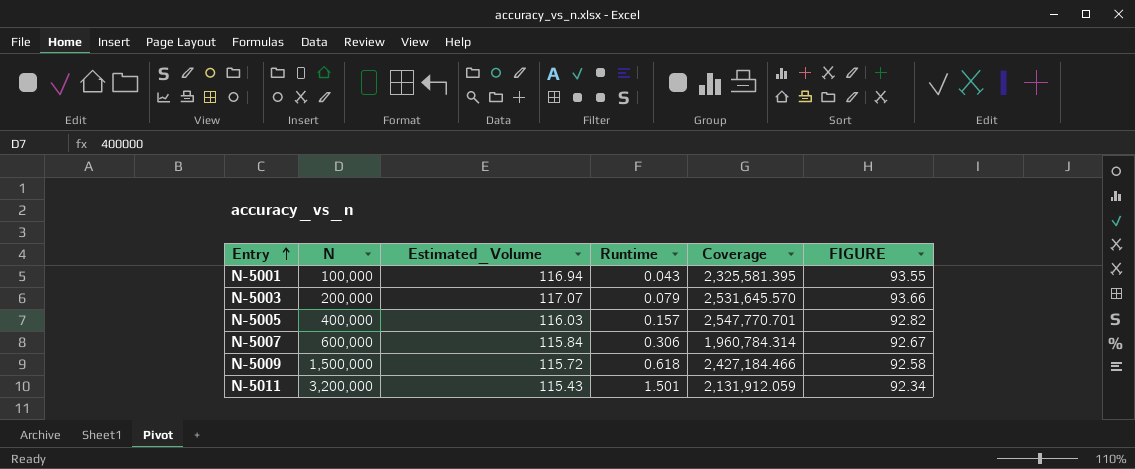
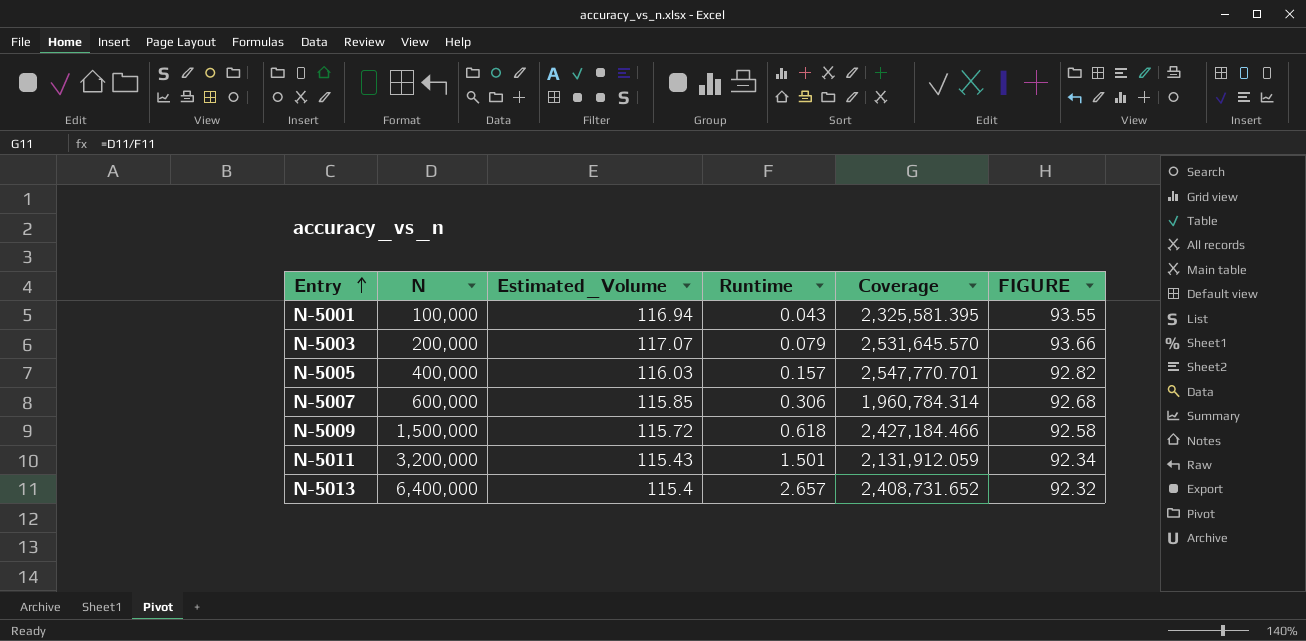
N-5007 | Estimated_Volume: 115.84 -> 115.85
N-5007 | FIGURE: 92.67 -> 92.68
row N-5013: none -> 6,400,000 | 115.4 | 2.657 | 2,408,731.652 | 92.32

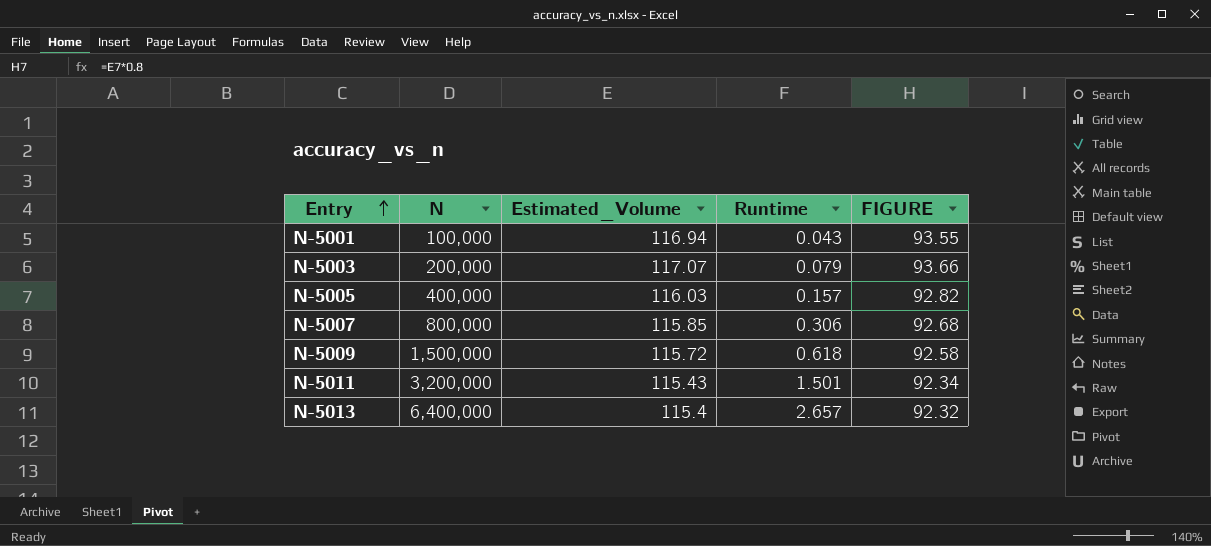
column Coverage | formula: [N] / [Runtime] -> none
N-5007 | N: 600,000 -> 800,000

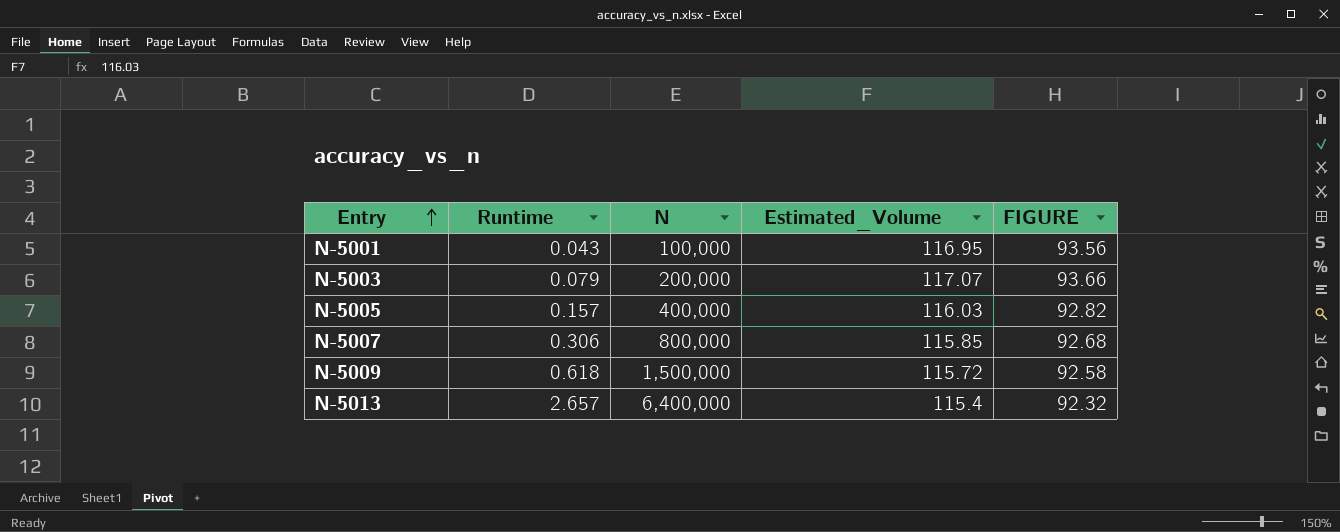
column Runtime | position: 4 -> 2
row N-5011: 3,200,000 | 115.43 | 1.501 | 92.34 -> none
N-5001 | Estimated_Volume: 116.94 -> 116.95
N-5001 | FIGURE: 93.55 -> 93.56

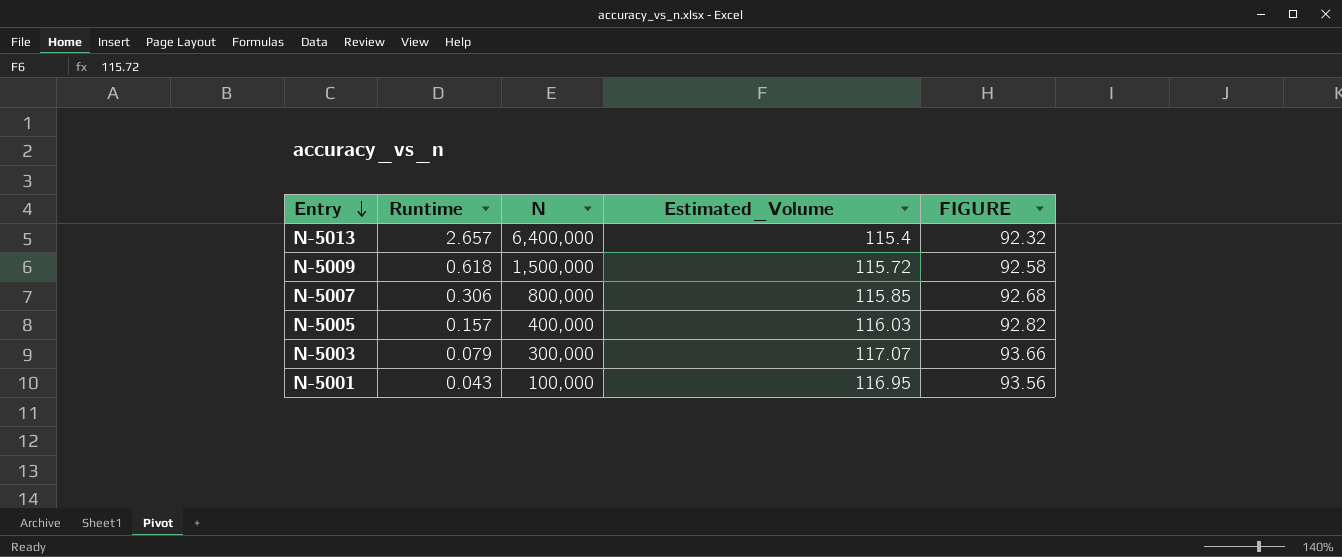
row order: Entry ascending -> Entry descending
N-5003 | N: 200,000 -> 300,000

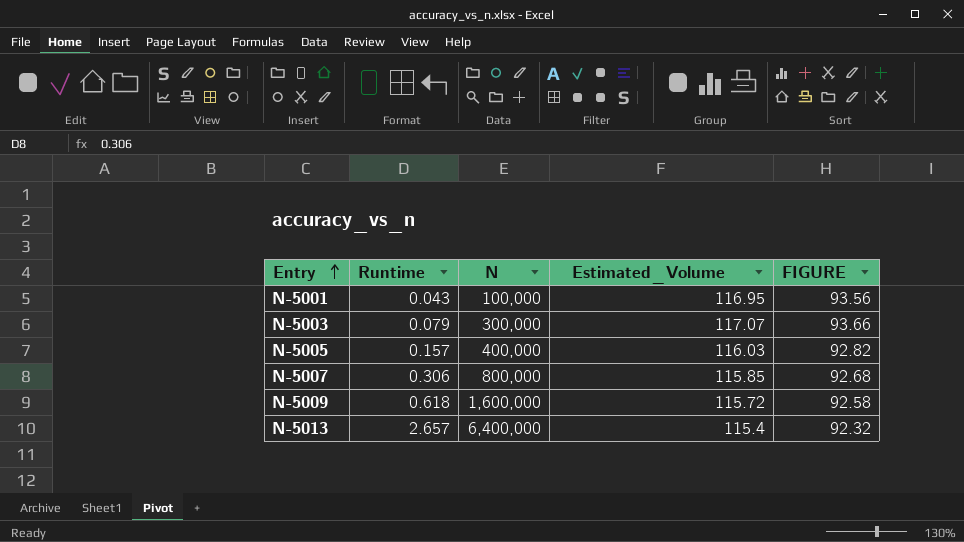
row order: Entry descending -> Entry ascending
N-5009 | N: 1,500,000 -> 1,600,000

